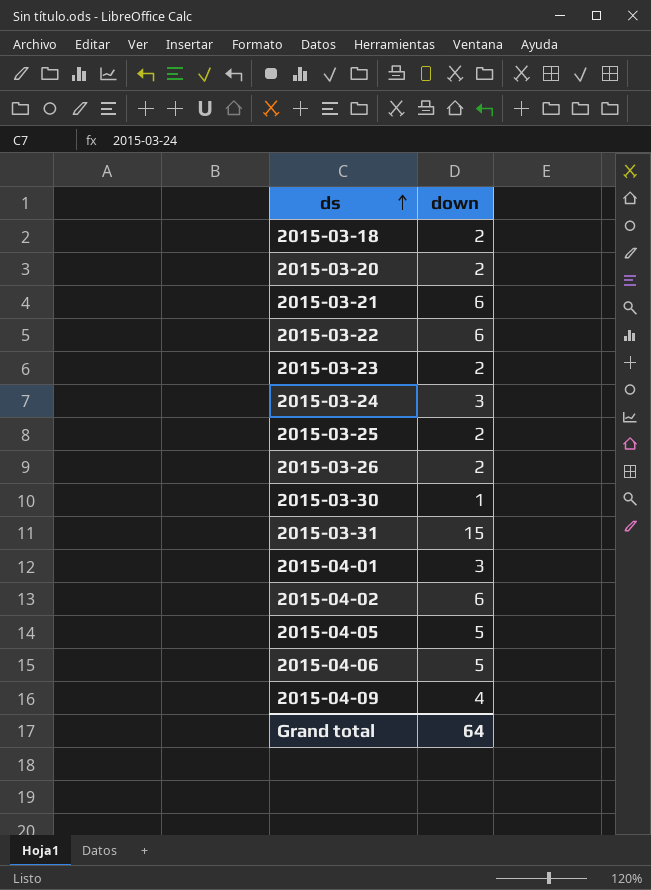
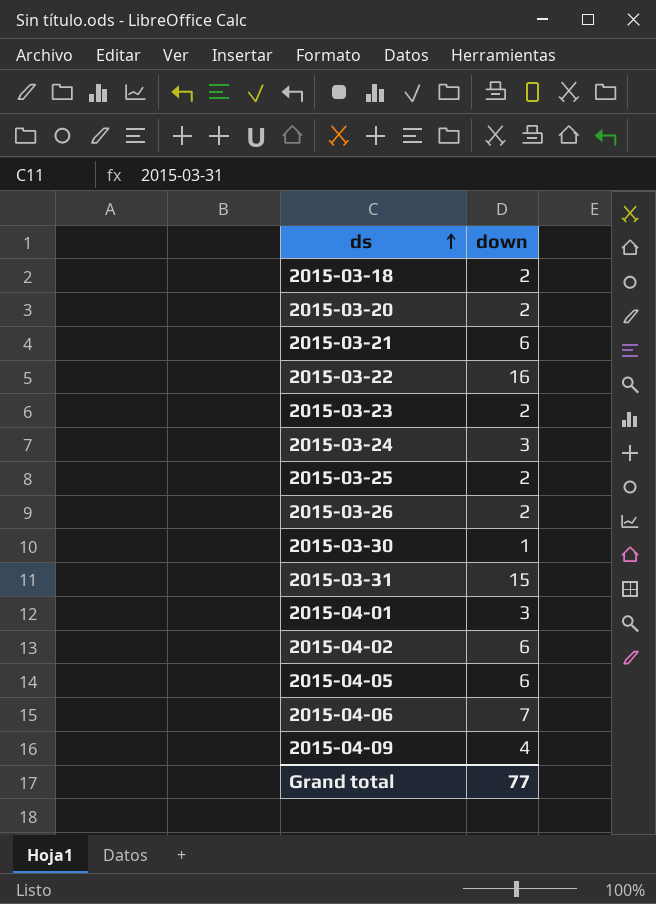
2015-03-22 | down: 6 -> 16
2015-04-05 | down: 5 -> 6
2015-04-06 | down: 5 -> 7
Grand total | down: 64 -> 77

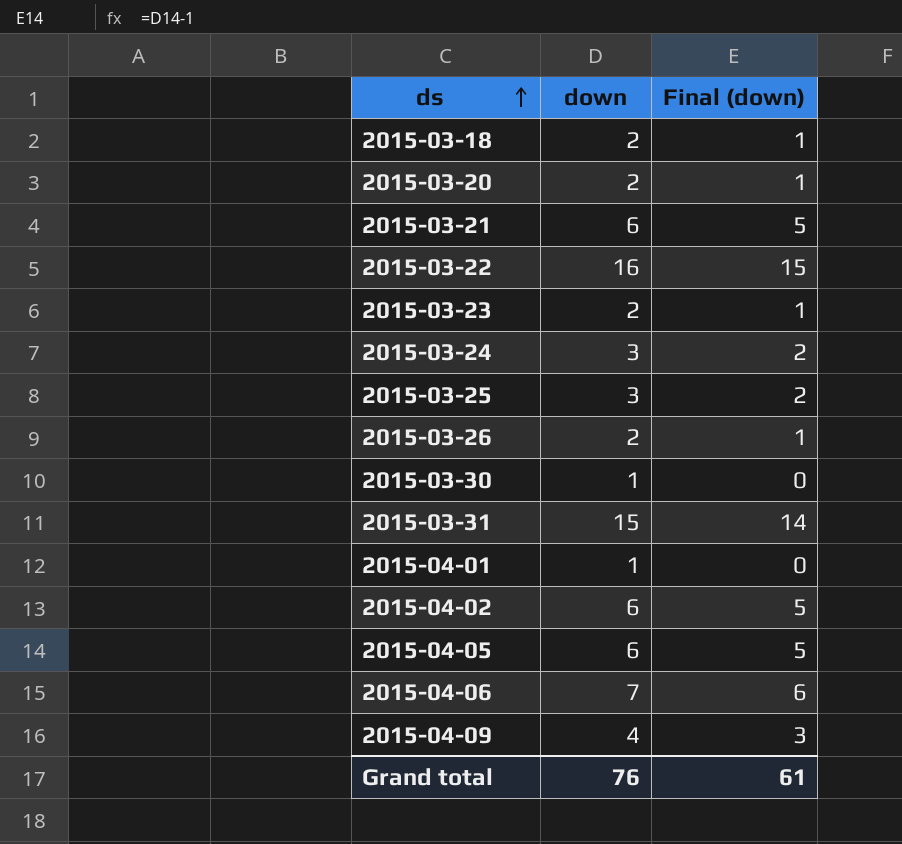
column Final (down) | formula: none -> [down] - 1
2015-03-25 | down: 2 -> 3
2015-04-01 | down: 3 -> 1
Grand total | down: 77 -> 76

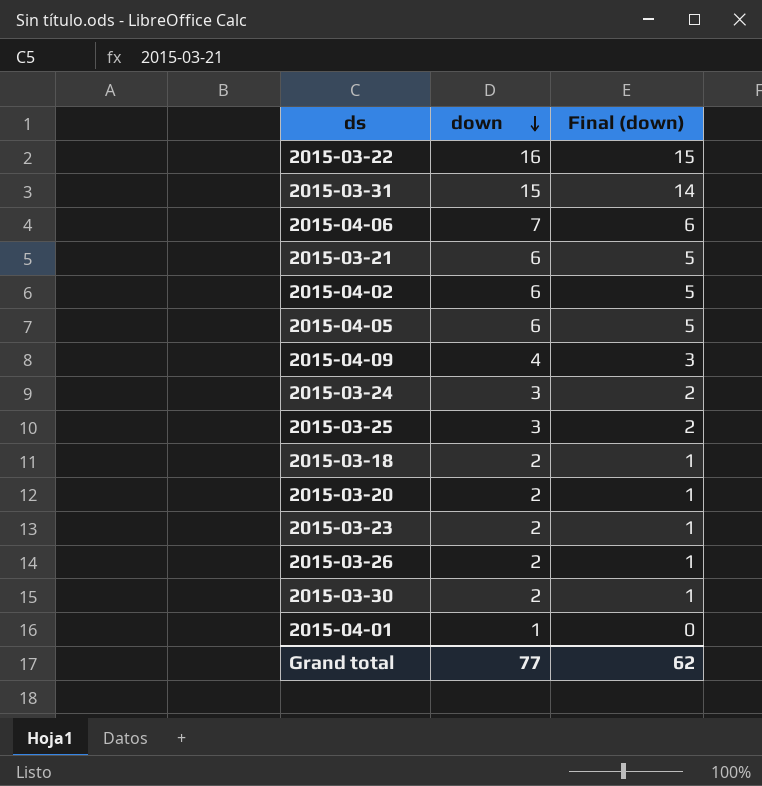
row order: ds ascending -> down descending
2015-03-30 | down: 1 -> 2
2015-03-30 | Final (down): 0 -> 1
Grand total | down: 76 -> 77
Grand total | Final (down): 61 -> 62

